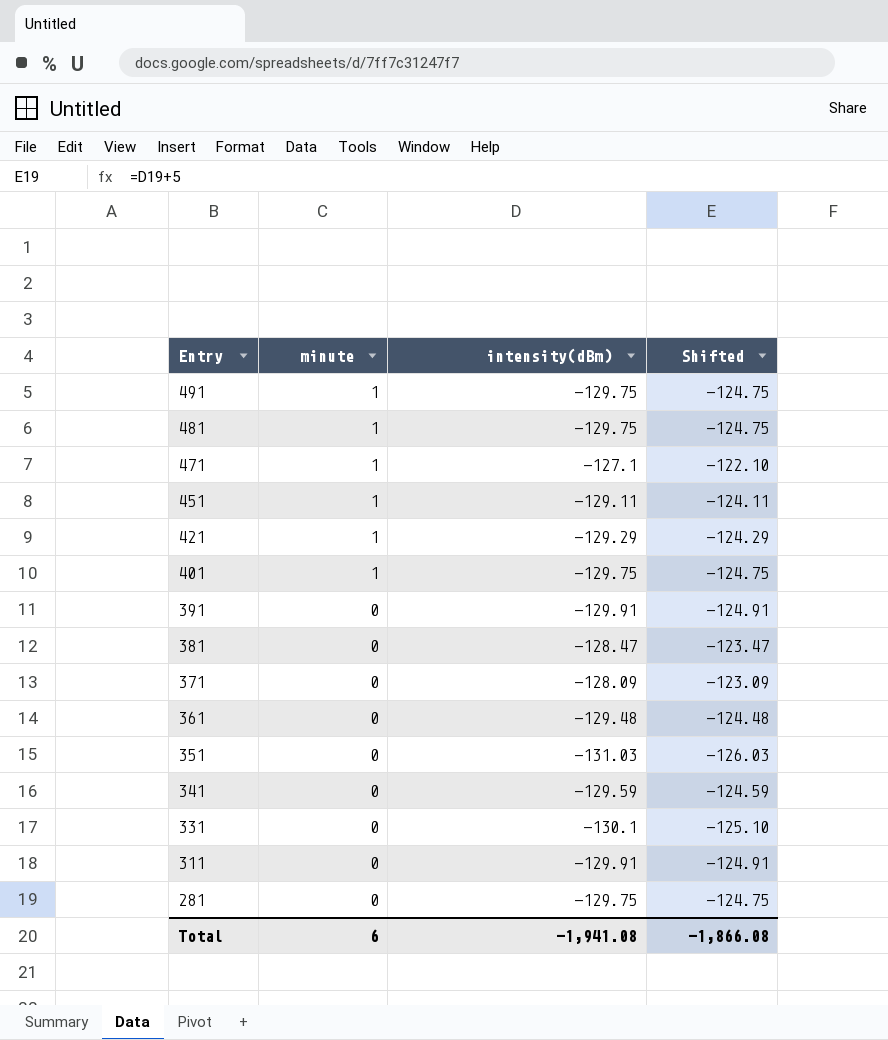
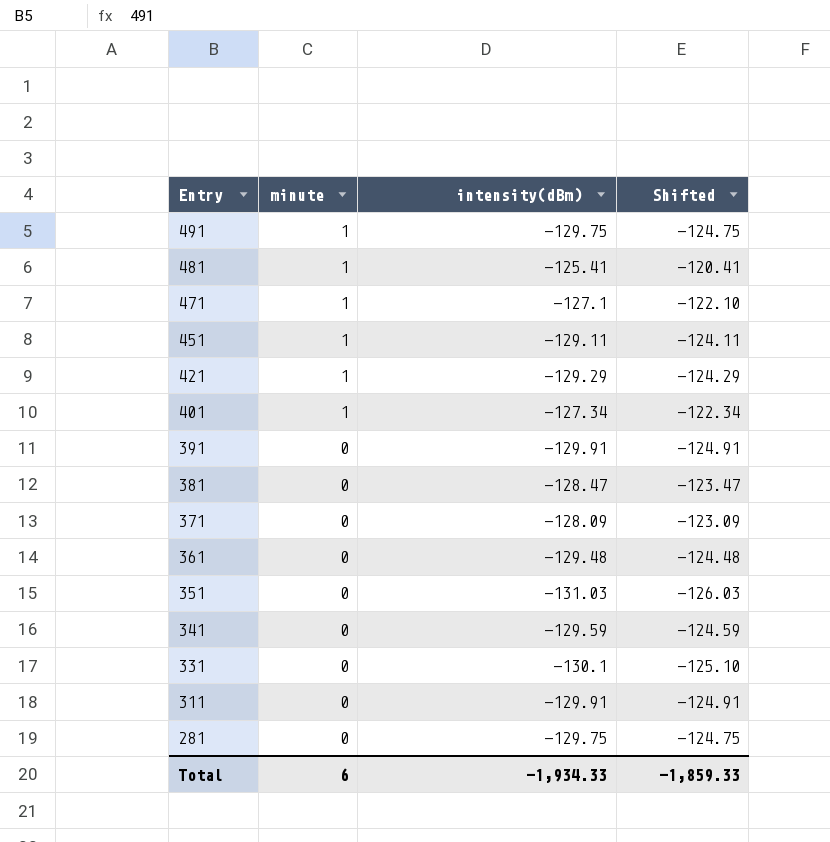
481 | intensity(dBm): -129.75 -> -125.41
481 | Shifted: -124.75 -> -120.41
401 | intensity(dBm): -129.75 -> -127.34
401 | Shifted: -124.75 -> -122.34
Total | intensity(dBm): -1,941.08 -> -1,934.33
Total | Shifted: -1,866.08 -> -1,859.33

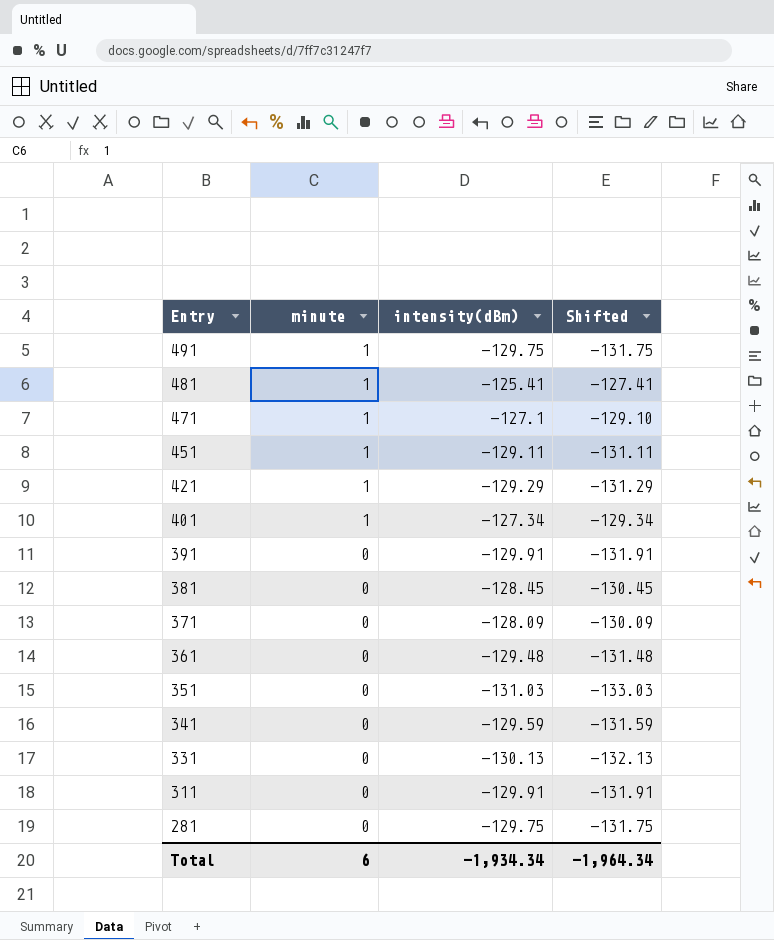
column Shifted | formula: [intensity(dBm)] + 5 -> [intensity(dBm)] - 2
381 | intensity(dBm): -128.47 -> -128.45
331 | intensity(dBm): -130.1 -> -130.13
Total | intensity(dBm): -1,934.33 -> -1,934.34
Total | Shifted: -1,859.33 -> -1,964.34

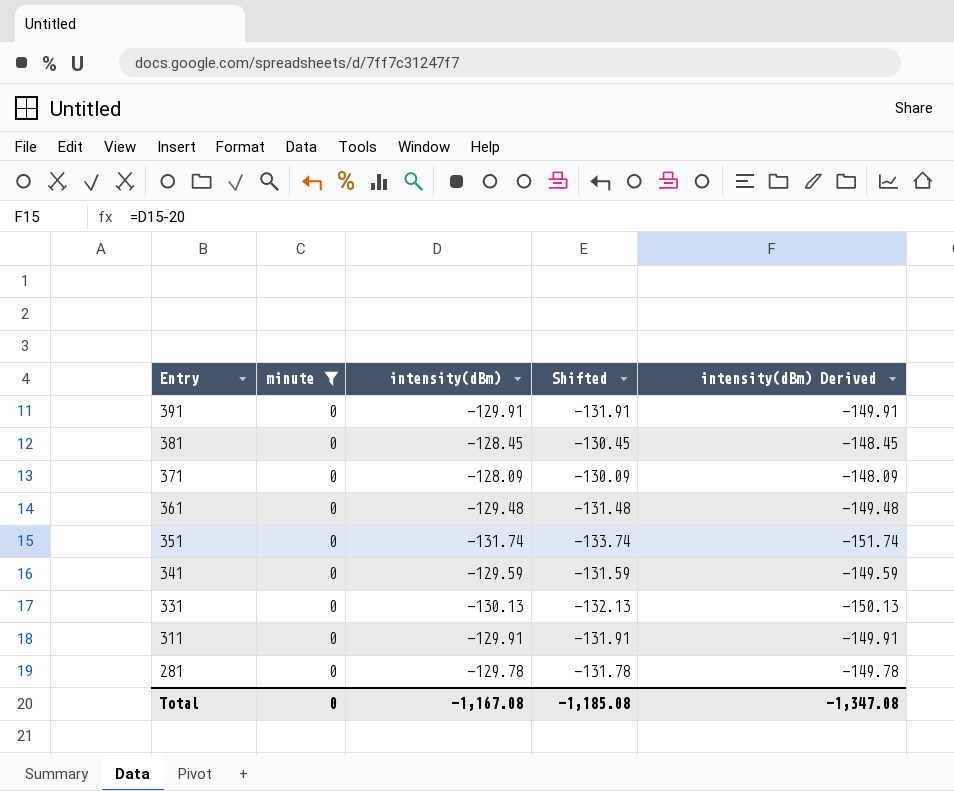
filter: none -> minute = 0
column intensity(dBm) Derived | formula: none -> [intensity(dBm)] - 20
351 | intensity(dBm): -131.03 -> -131.74
351 | Shifted: -133.03 -> -133.74
281 | intensity(dBm): -129.75 -> -129.78
281 | Shifted: -131.75 -> -131.78
Total | minute: 6 -> 0
Total | intensity(dBm): -1,934.34 -> -1,167.08
Total | Shifted: -1,964.34 -> -1,185.08

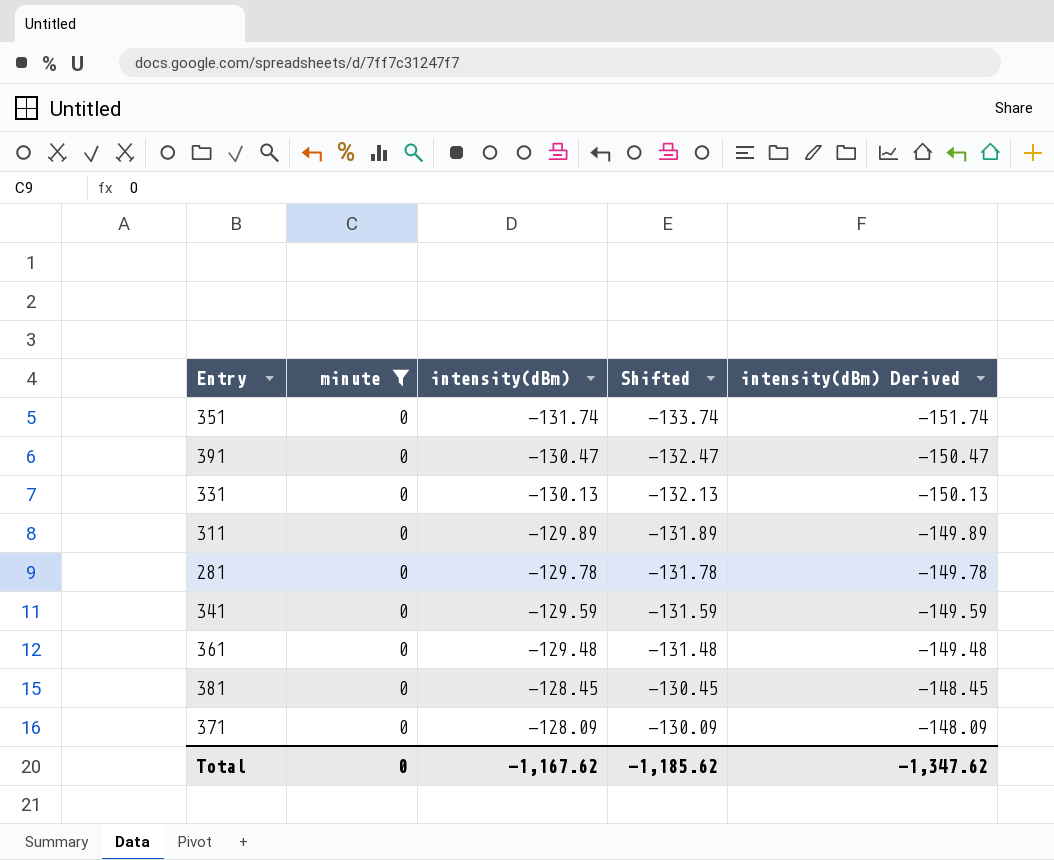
row order: Entry descending -> intensity(dBm) ascending
391 | intensity(dBm): -129.91 -> -130.47
391 | Shifted: -131.91 -> -132.47
391 | intensity(dBm) Derived: -149.91 -> -150.47
311 | intensity(dBm): -129.91 -> -129.89
311 | Shifted: -131.91 -> -131.89
311 | intensity(dBm) Derived: -149.91 -> -149.89
Total | intensity(dBm): -1,167.08 -> -1,167.62
Total | Shifted: -1,185.08 -> -1,185.62
Total | intensity(dBm) Derived: -1,347.08 -> -1,347.62

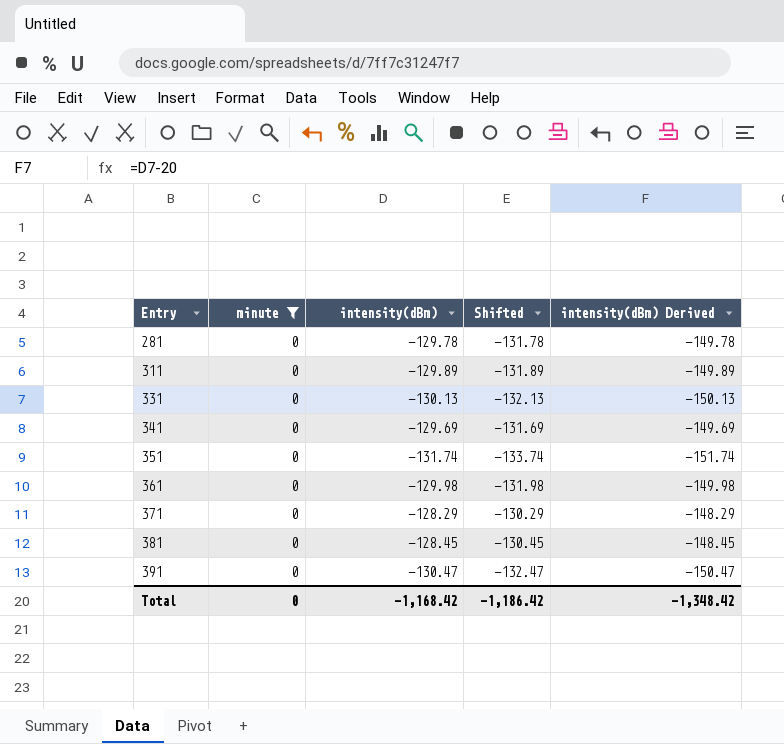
row order: intensity(dBm) ascending -> Entry ascending
341 | intensity(dBm): -129.59 -> -129.69
341 | Shifted: -131.59 -> -131.69
341 | intensity(dBm) Derived: -149.59 -> -149.69
361 | intensity(dBm): -129.48 -> -129.98
361 | Shifted: -131.48 -> -131.98
361 | intensity(dBm) Derived: -149.48 -> -149.98
371 | intensity(dBm): -128.09 -> -128.29
371 | Shifted: -130.09 -> -130.29
371 | intensity(dBm) Derived: -148.09 -> -148.29
Total | intensity(dBm): -1,167.62 -> -1,168.42
Total | Shifted: -1,185.62 -> -1,186.42
Total | intensity(dBm) Derived: -1,347.62 -> -1,348.42

